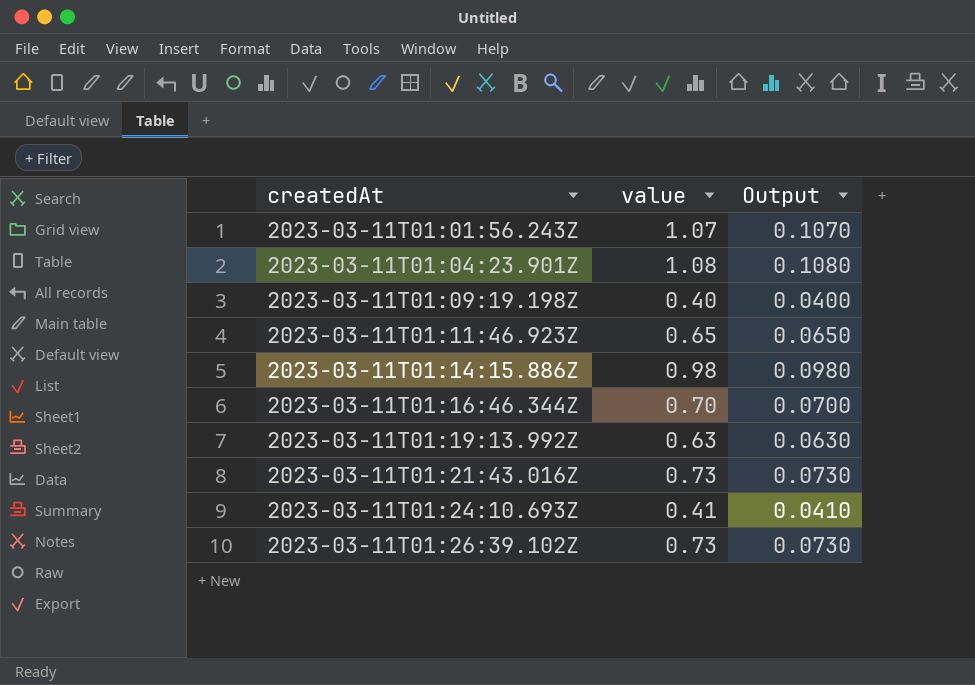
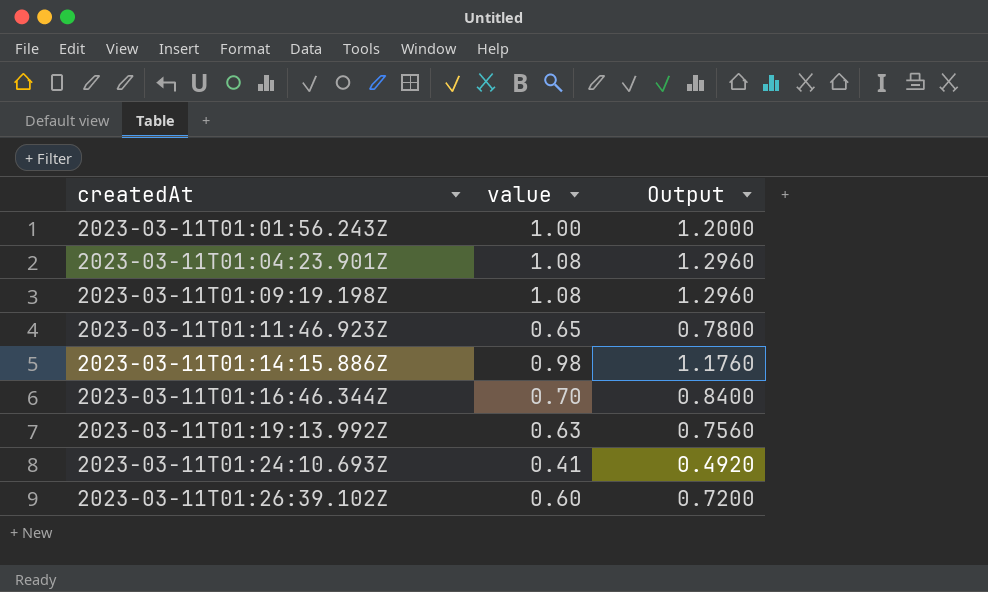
column Output | formula: [value] * 0.1 -> [value] * 1.2
row 2023-03-11T01:21:43.016Z: 0.73 | 0.0730 -> none
2023-03-11T01:01:56.243Z | value: 1.07 -> 1.00
2023-03-11T01:09:19.198Z | value: 0.40 -> 1.08
2023-03-11T01:26:39.102Z | value: 0.73 -> 0.60

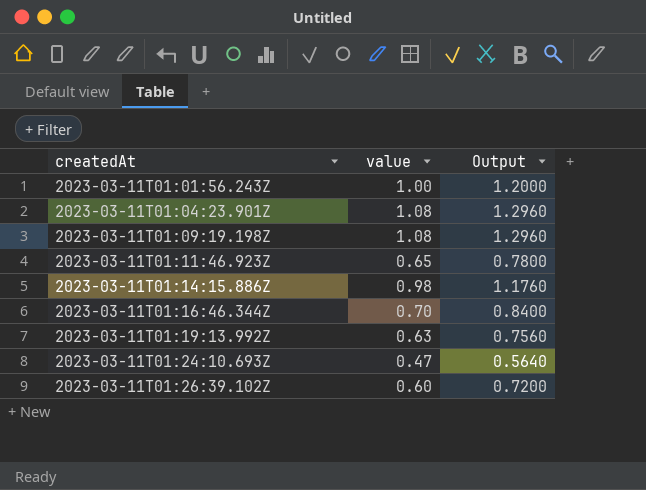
2023-03-11T01:24:10.693Z | value: 0.41 -> 0.47
2023-03-11T01:24:10.693Z | Output: 0.4920 -> 0.5640

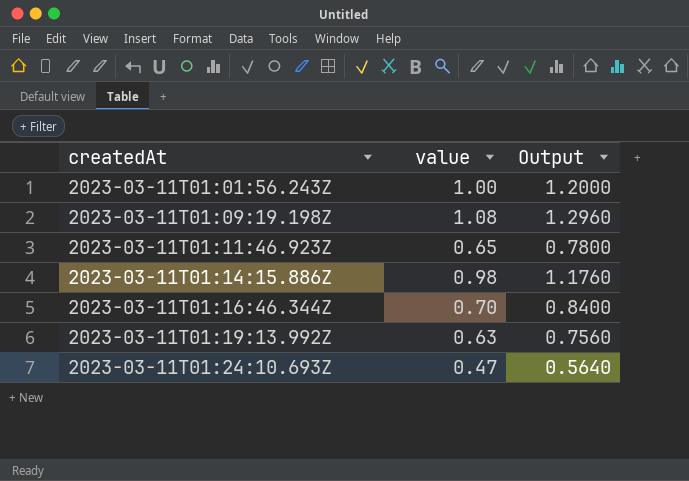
row 2023-03-11T01:04:23.901Z: 1.08 | 1.2960 -> none
row 2023-03-11T01:26:39.102Z: 0.60 | 0.7200 -> none

